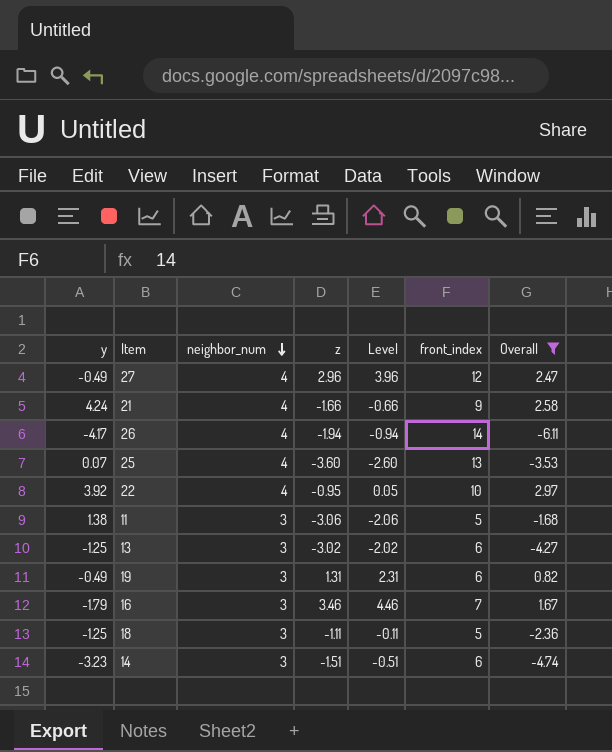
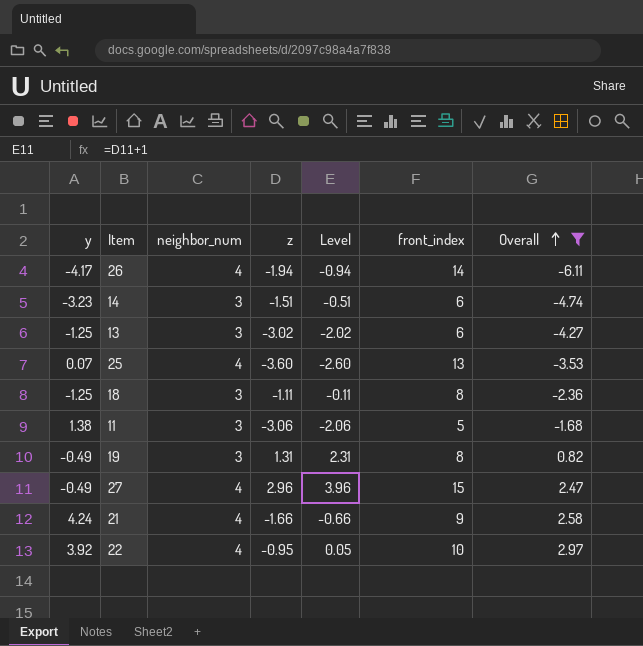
row order: neighbor_num descending -> Overall ascending
row 16: -1.79 | 3 | 3.46 | 4.46 | 7 | 1.67 -> none
18 | front_index: 5 -> 8
19 | front_index: 6 -> 8
27 | front_index: 12 -> 15

